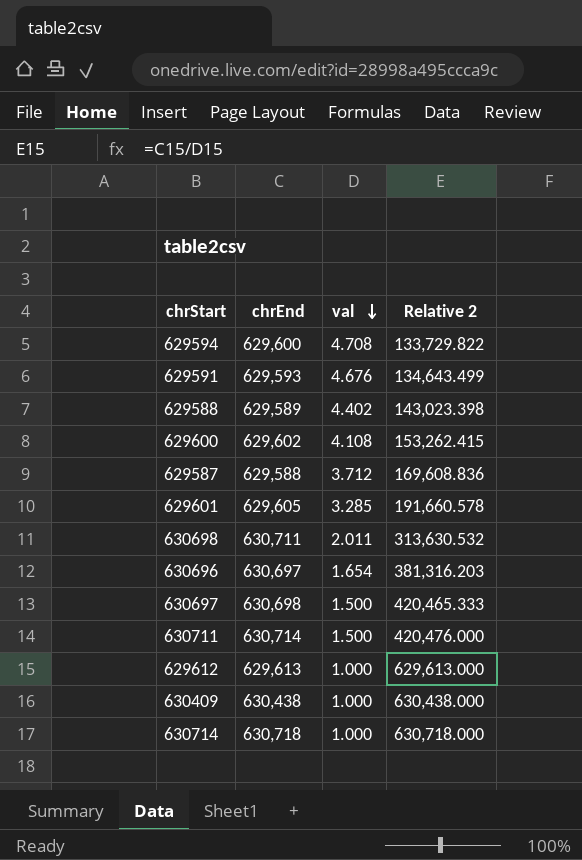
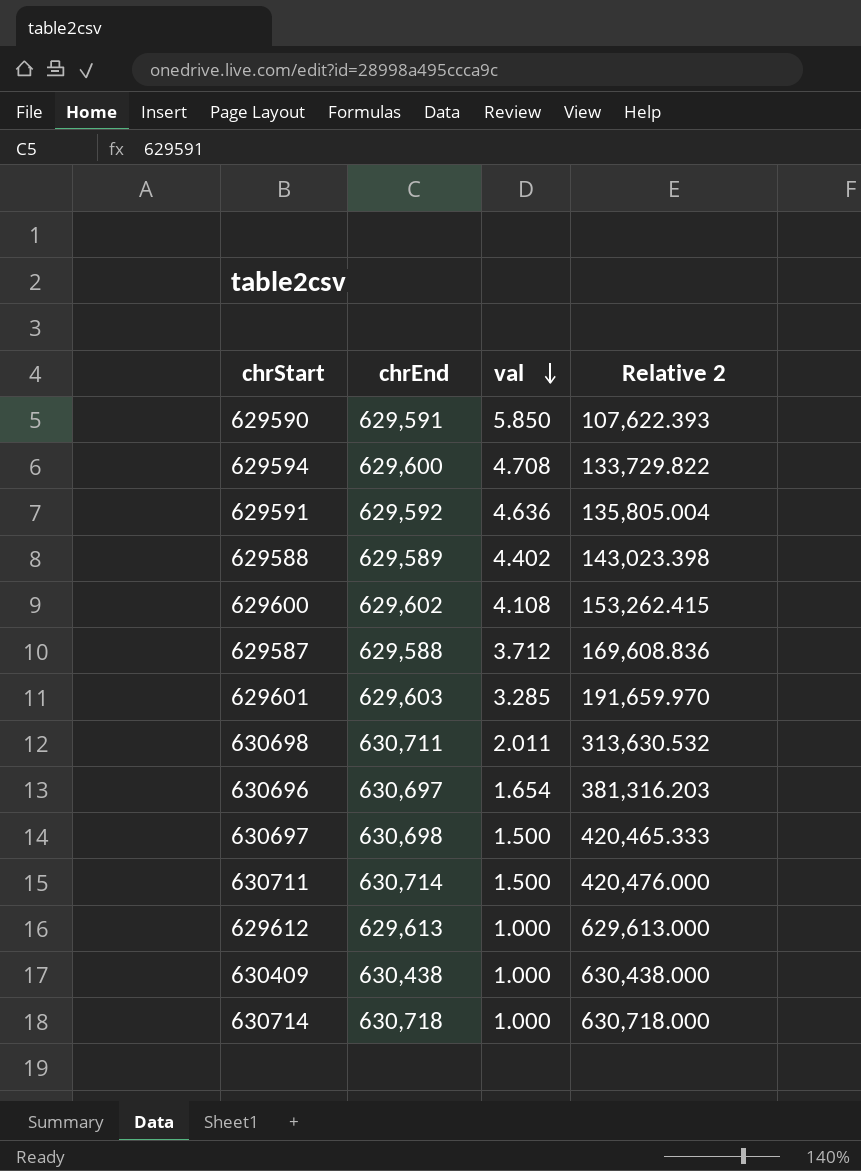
row 629590: none -> 629,591 | 5.850 | 107,622.393
629591 | chrEnd: 629,593 -> 629,592
629591 | val: 4.676 -> 4.636
629591 | Relative 2: 134,643.499 -> 135,805.004
629601 | chrEnd: 629,605 -> 629,603
629601 | Relative 2: 191,660.578 -> 191,659.970

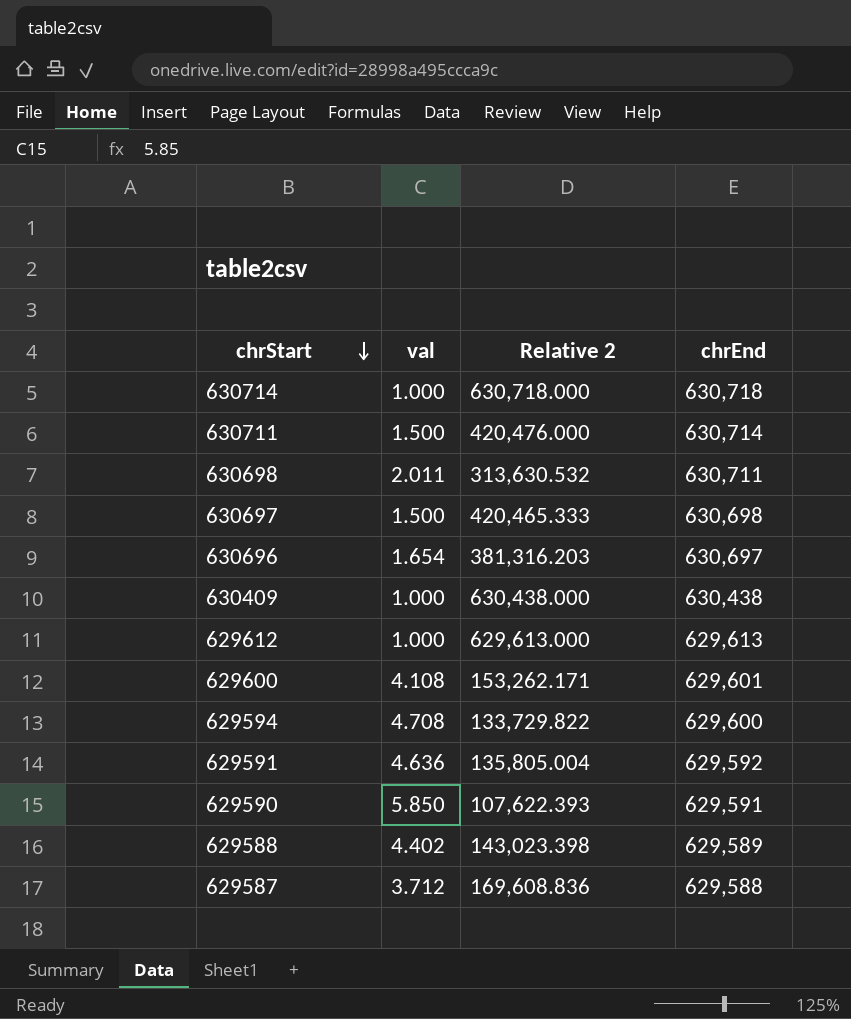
row order: val descending -> chrStart descending
column chrEnd | position: 2 -> 4
row 629601: 629,603 | 3.285 | 191,659.970 -> none
629600 | Relative 2: 153,262.415 -> 153,262.171
629600 | chrEnd: 629,602 -> 629,601

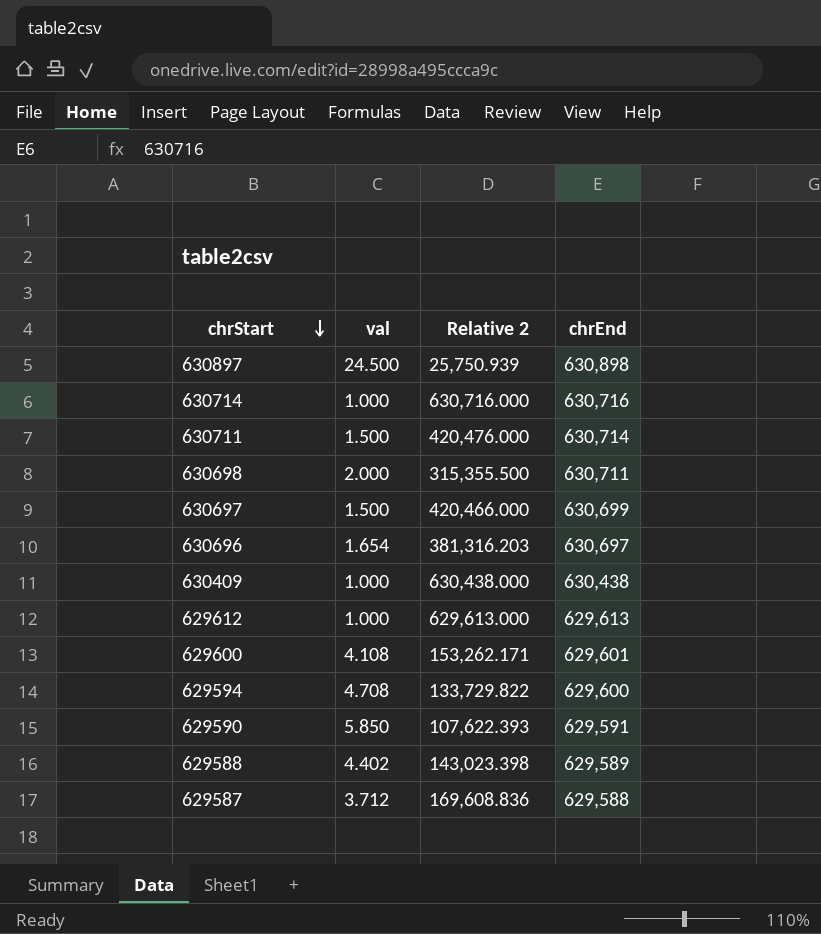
row 629591: 4.636 | 135,805.004 | 629,592 -> none
row 630897: none -> 24.500 | 25,750.939 | 630,898
630714 | Relative 2: 630,718.000 -> 630,716.000
630714 | chrEnd: 630,718 -> 630,716
630698 | val: 2.011 -> 2.000
630698 | Relative 2: 313,630.532 -> 315,355.500
630697 | Relative 2: 420,465.333 -> 420,466.000
630697 | chrEnd: 630,698 -> 630,699

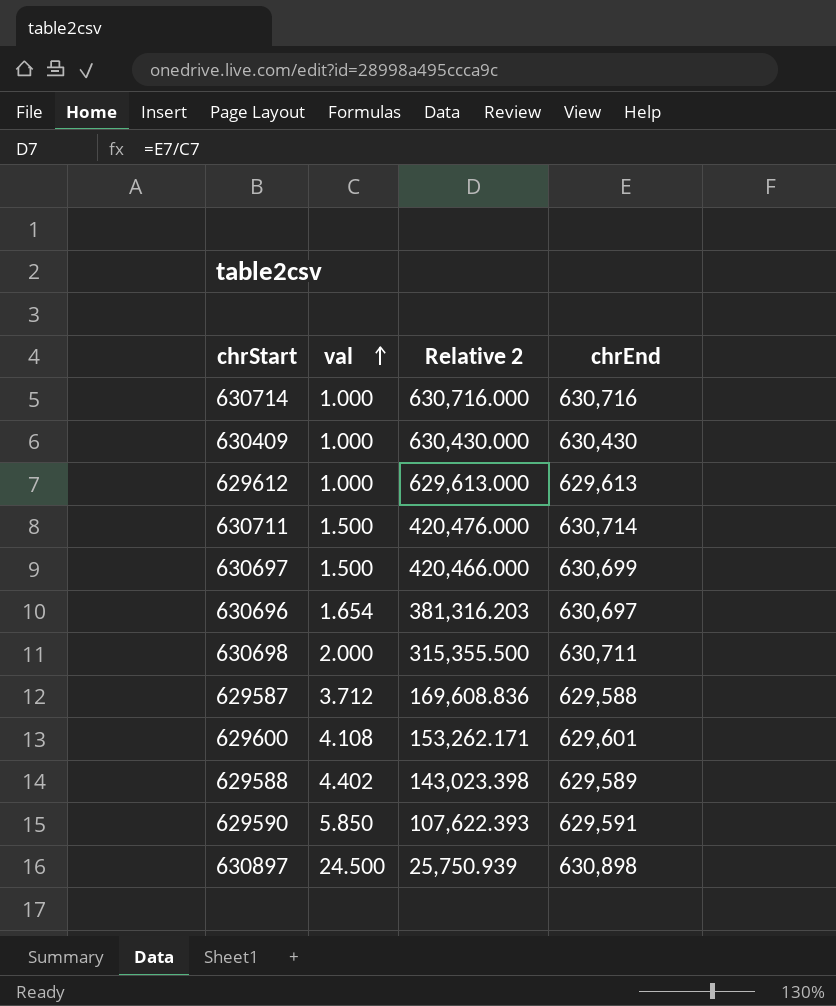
row order: chrStart descending -> val ascending
row 629594: 4.708 | 133,729.822 | 629,600 -> none
630409 | Relative 2: 630,438.000 -> 630,430.000
630409 | chrEnd: 630,438 -> 630,430

